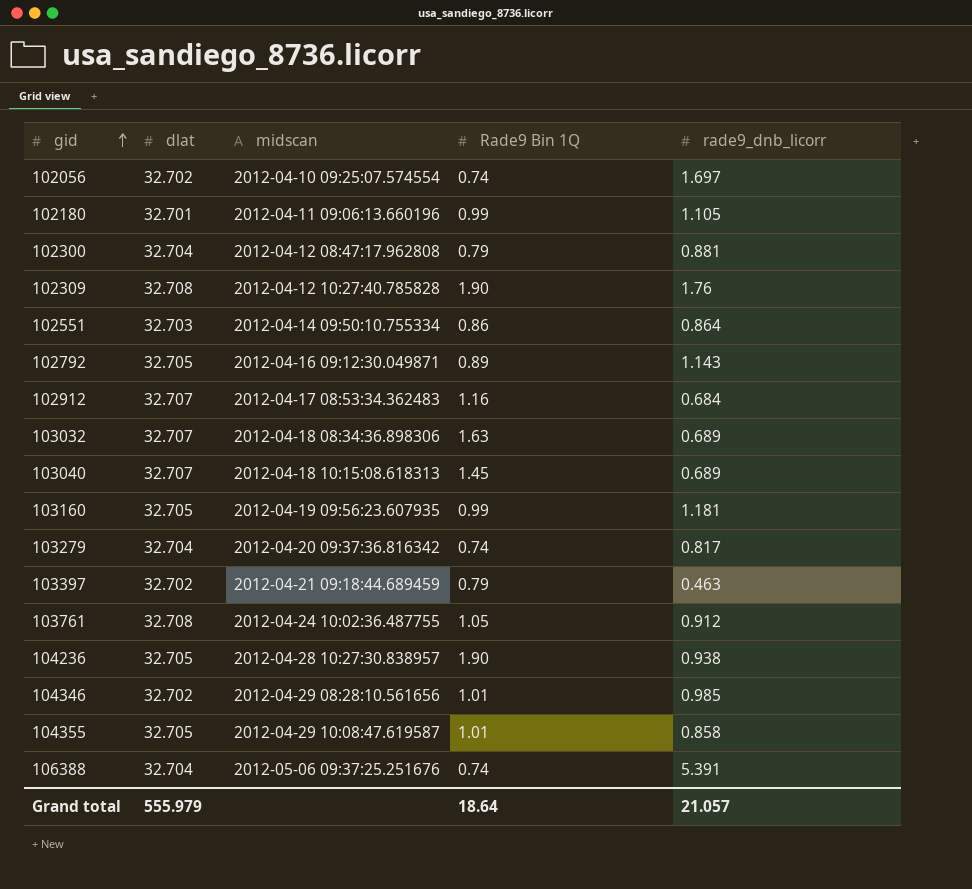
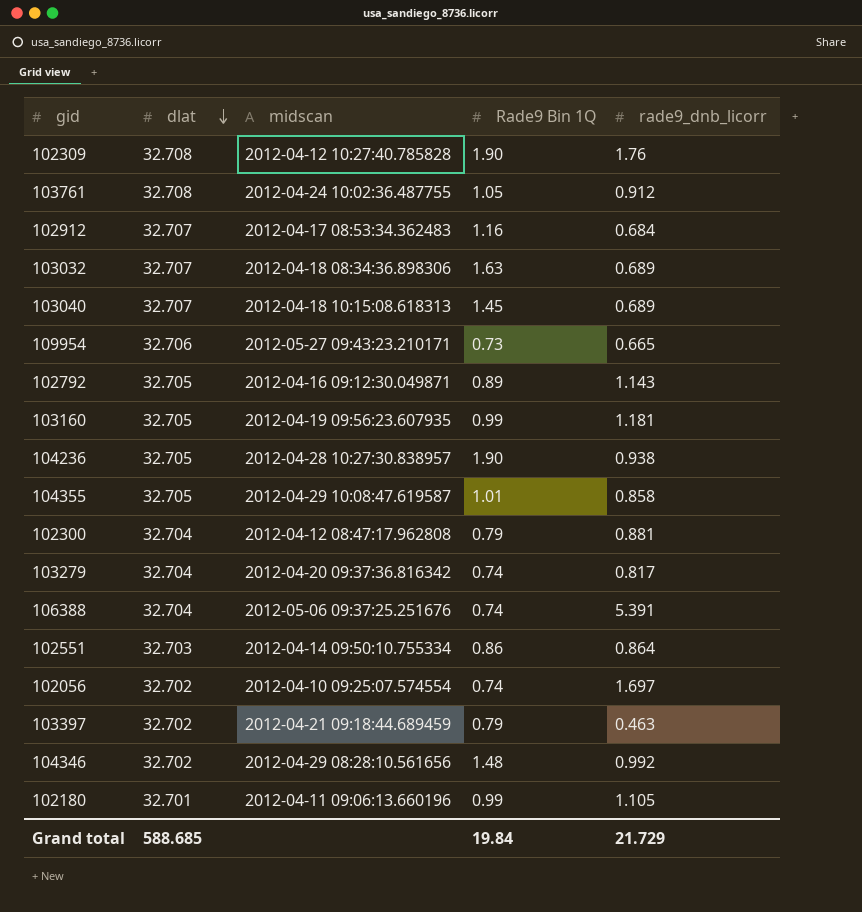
row order: gid ascending -> dlat descending
row 109954: none -> 32.706 | 2012-05-27 09:43:23.210171 | 0.73 | 0.665
104346 | Rade9 Bin 1Q: 1.01 -> 1.48
104346 | rade9_dnb_licorr: 0.985 -> 0.992
Grand total | dlat: 555.979 -> 588.685
Grand total | Rade9 Bin 1Q: 18.64 -> 19.84
Grand total | rade9_dnb_licorr: 21.057 -> 21.729

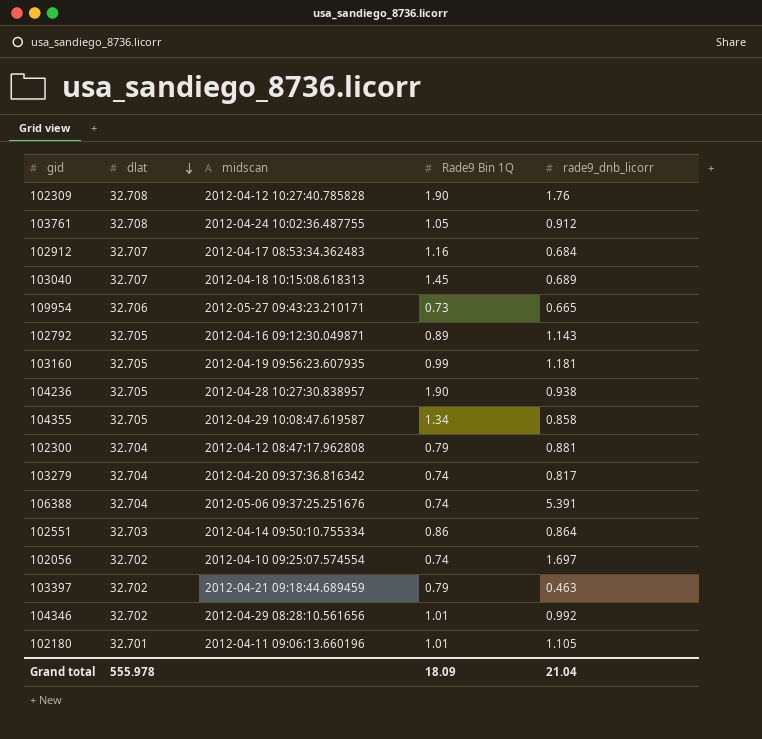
row 103032: 32.707 | 2012-04-18 08:34:36.898306 | 1.63 | 0.689 -> none
104355 | Rade9 Bin 1Q: 1.01 -> 1.34
104346 | Rade9 Bin 1Q: 1.48 -> 1.01
102180 | Rade9 Bin 1Q: 0.99 -> 1.01
Grand total | dlat: 588.685 -> 555.978
Grand total | Rade9 Bin 1Q: 19.84 -> 18.09
Grand total | rade9_dnb_licorr: 21.729 -> 21.04

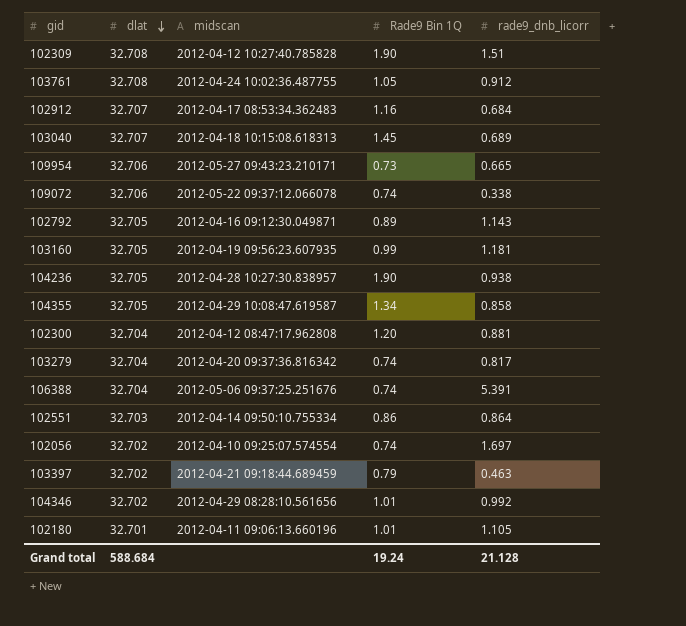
102309 | rade9_dnb_licorr: 1.76 -> 1.51
row 109072: none -> 32.706 | 2012-05-22 09:37:12.066078 | 0.74 | 0.338
102300 | Rade9 Bin 1Q: 0.79 -> 1.20
Grand total | dlat: 555.978 -> 588.684
Grand total | Rade9 Bin 1Q: 18.09 -> 19.24
Grand total | rade9_dnb_licorr: 21.04 -> 21.128

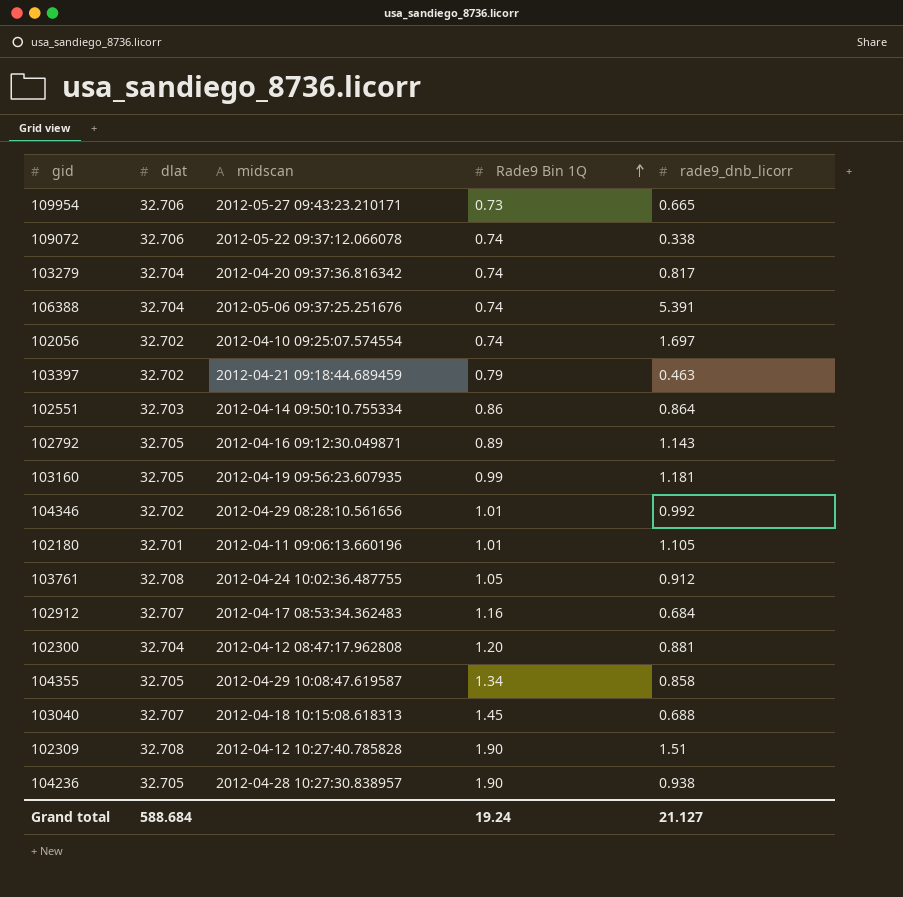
row order: dlat descending -> Rade9 Bin 1Q ascending
103040 | rade9_dnb_licorr: 0.689 -> 0.688
Grand total | rade9_dnb_licorr: 21.128 -> 21.127

